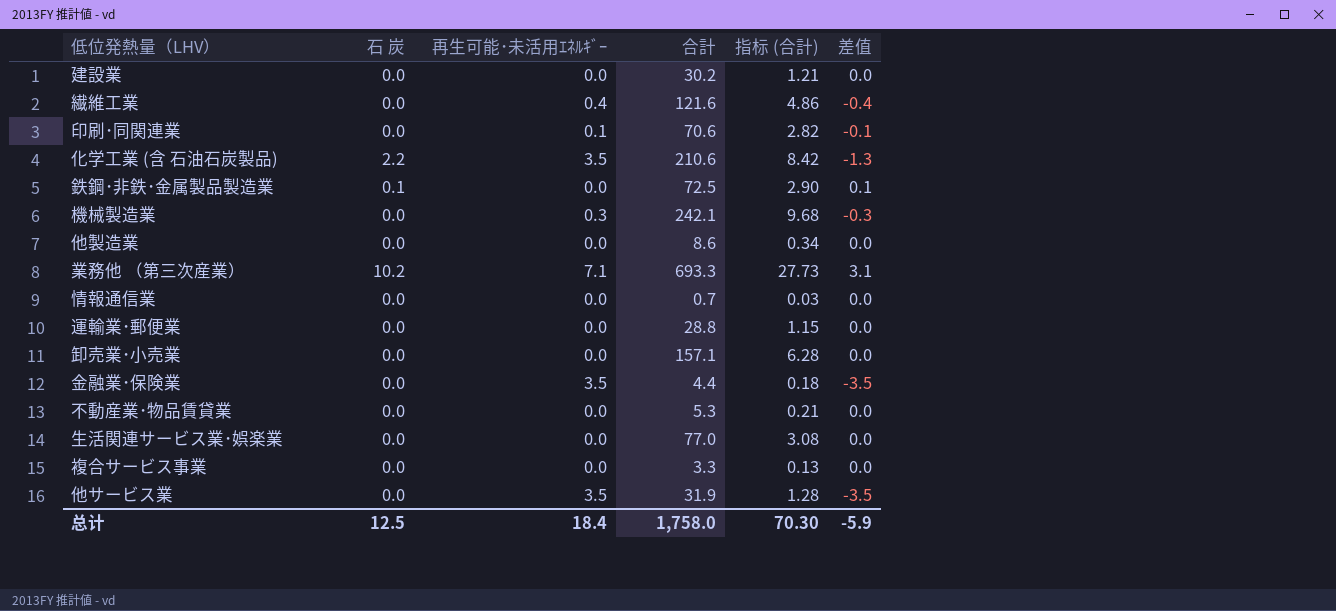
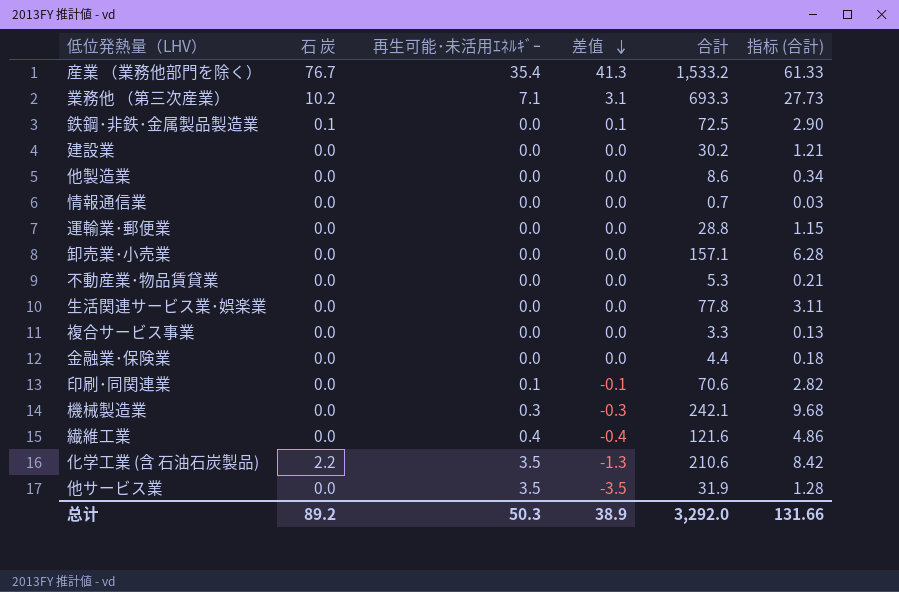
row order: none -> 差值 descending
column 差值 | position: 6 -> 4
row 産業 （業務他部門を除く）: none -> 76.7 | 35.4 | 41.3 | 1,533.2 | 61.33
生活関連サービス業･娯楽業 | 合計: 77.0 -> 77.8
生活関連サービス業･娯楽業 | 指标 (合計): 3.08 -> 3.11
金融業･保険業 | 再生可能･未活用ｴﾈﾙｷﾞｰ: 3.5 -> 0.0
金融業･保険業 | 差值: -3.5 -> 0.0
总计 | 石 炭: 12.5 -> 89.2
总计 | 再生可能･未活用ｴﾈﾙｷﾞｰ: 18.4 -> 50.3
总计 | 差值: -5.9 -> 38.9
总计 | 合計: 1,758.0 -> 3,292.0
总计 | 指标 (合計): 70.30 -> 131.66

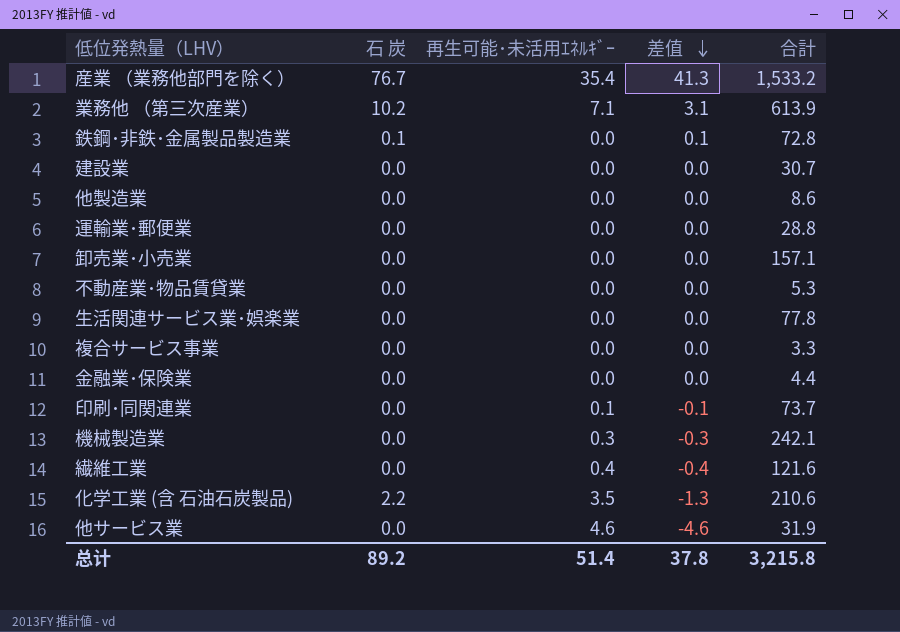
column 指标 (合計) | formula: [合計] * 0.04 -> none
row 情報通信業: 0.0 | 0.0 | 0.0 | 0.7 | 0.03 -> none
業務他 （第三次産業） | 合計: 693.3 -> 613.9
鉄鋼･非鉄･金属製品製造業 | 合計: 72.5 -> 72.8
建設業 | 合計: 30.2 -> 30.7
印刷･同関連業 | 合計: 70.6 -> 73.7
他サービス業 | 再生可能･未活用ｴﾈﾙｷﾞｰ: 3.5 -> 4.6
他サービス業 | 差值: -3.5 -> -4.6
总计 | 再生可能･未活用ｴﾈﾙｷﾞｰ: 50.3 -> 51.4
总计 | 差值: 38.9 -> 37.8
总计 | 合計: 3,292.0 -> 3,215.8

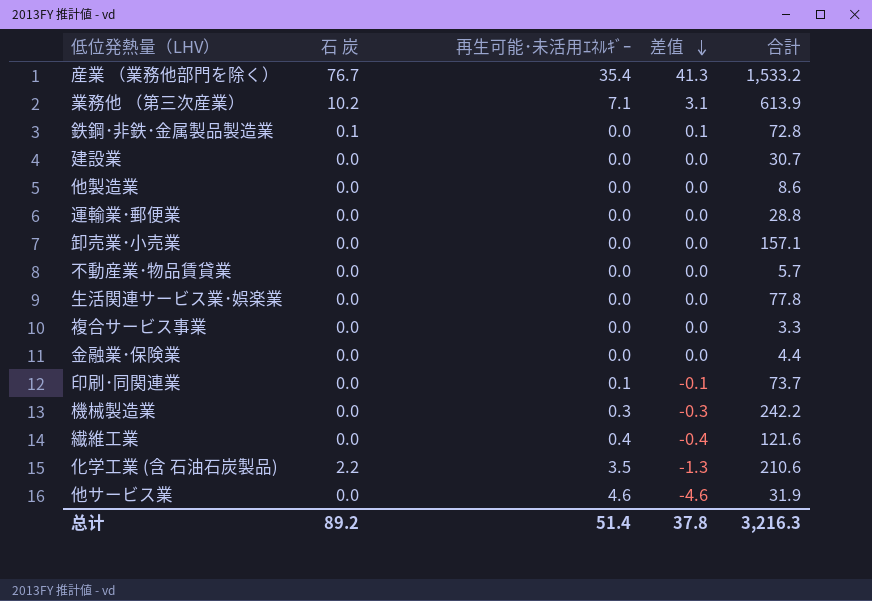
不動産業･物品賃貸業 | 合計: 5.3 -> 5.7
機械製造業 | 合計: 242.1 -> 242.2
总计 | 合計: 3,215.8 -> 3,216.3

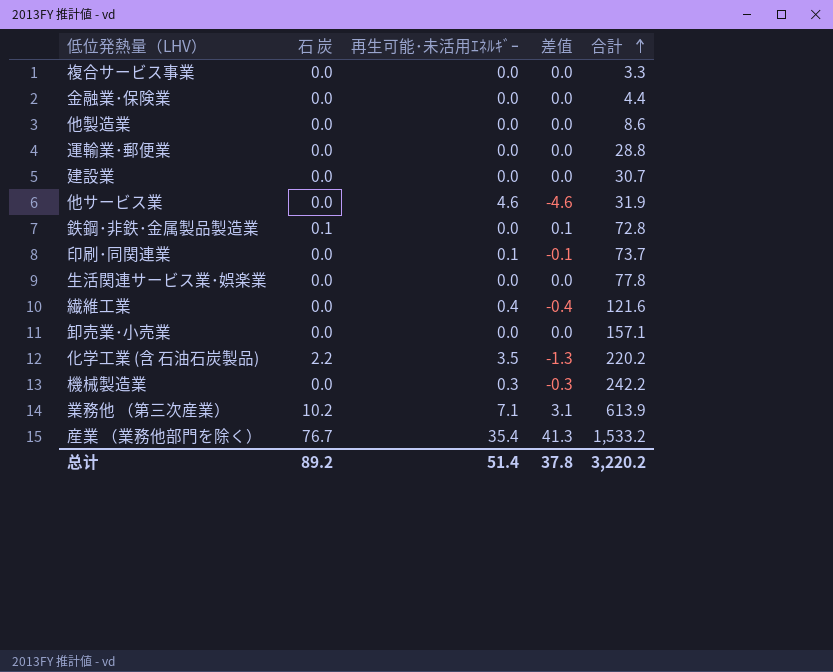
row order: 差值 descending -> 合計 ascending
row 不動産業･物品賃貸業: 0.0 | 0.0 | 0.0 | 5.7 -> none
化学工業 (含 石油石炭製品) | 合計: 210.6 -> 220.2
总计 | 合計: 3,216.3 -> 3,220.2

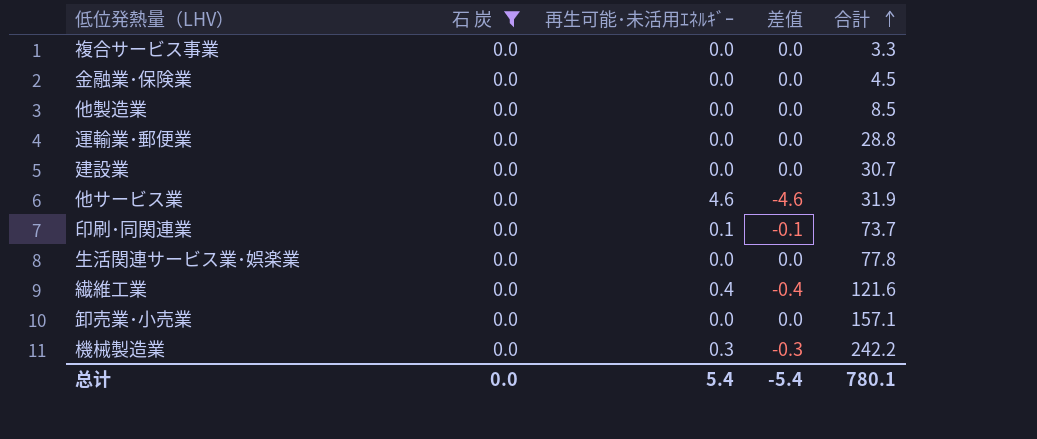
filter: none -> 石 炭 = 0.0
金融業･保険業 | 合計: 4.4 -> 4.5
他製造業 | 合計: 8.6 -> 8.5
总计 | 石 炭: 89.2 -> 0.0
总计 | 再生可能･未活用ｴﾈﾙｷﾞｰ: 51.4 -> 5.4
总计 | 差值: 37.8 -> -5.4
总计 | 合計: 3,220.2 -> 780.1

